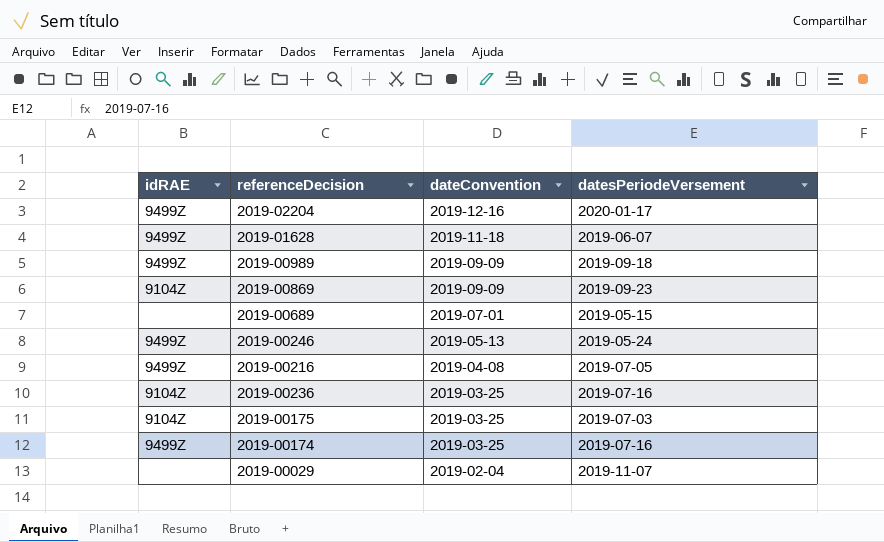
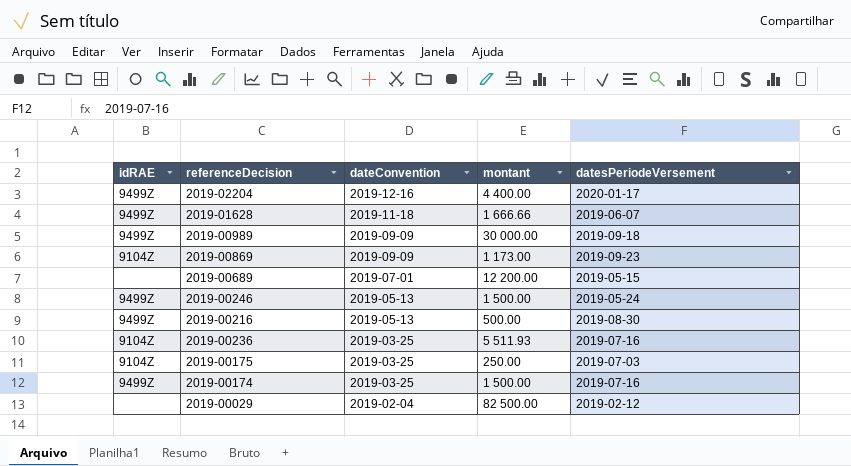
column montant | position: none -> 4
2019-00216 | dateConvention: 2019-04-08 -> 2019-05-13
2019-00216 | datesPeriodeVersement: 2019-07-05 -> 2019-08-30
2019-00029 | datesPeriodeVersement: 2019-11-07 -> 2019-02-12

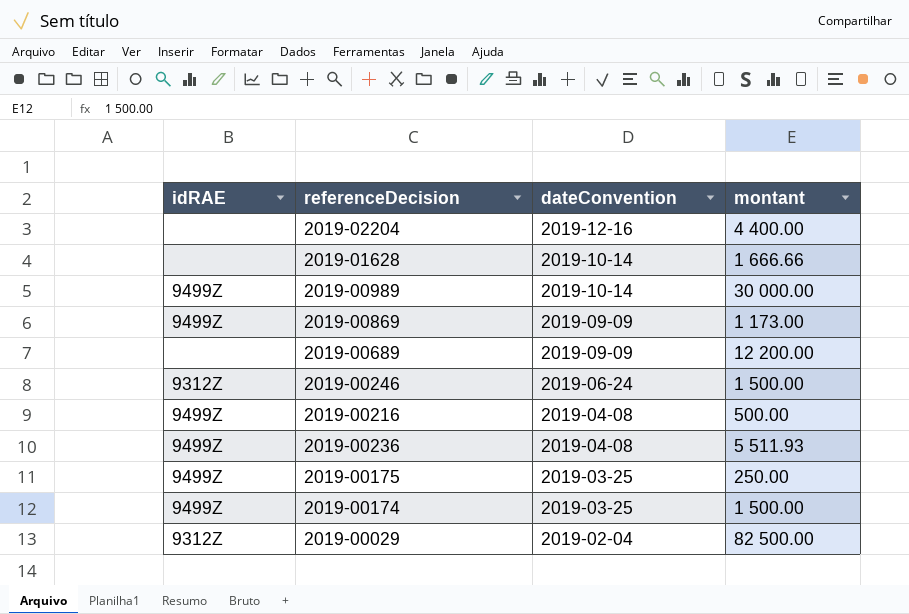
column datesPeriodeVersement | position: 5 -> none
2019-02204 | idRAE: 9499Z -> none
2019-01628 | idRAE: 9499Z -> none
2019-01628 | dateConvention: 2019-11-18 -> 2019-10-14
2019-00989 | dateConvention: 2019-09-09 -> 2019-10-14
2019-00869 | idRAE: 9104Z -> 9499Z
2019-00689 | dateConvention: 2019-07-01 -> 2019-09-09
2019-00246 | idRAE: 9499Z -> 9312Z
2019-00246 | dateConvention: 2019-05-13 -> 2019-06-24
2019-00216 | dateConvention: 2019-05-13 -> 2019-04-08
2019-00236 | idRAE: 9104Z -> 9499Z
2019-00236 | dateConvention: 2019-03-25 -> 2019-04-08
2019-00175 | idRAE: 9104Z -> 9499Z
2019-00029 | idRAE: none -> 9312Z

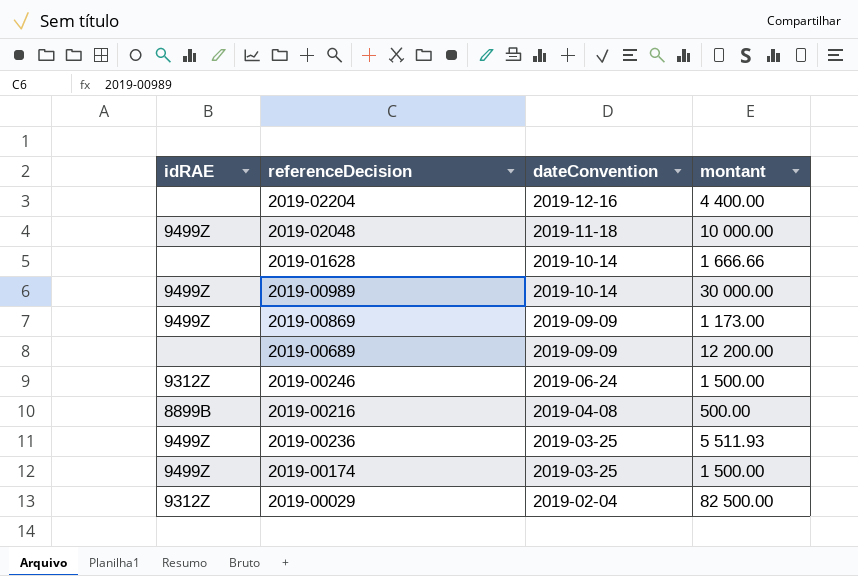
row 2019-00175: 9499Z | 2019-03-25 | 250.00 -> none
row 2019-02048: none -> 9499Z | 2019-11-18 | 10 000.00
2019-00216 | idRAE: 9499Z -> 8899B
2019-00236 | dateConvention: 2019-04-08 -> 2019-03-25

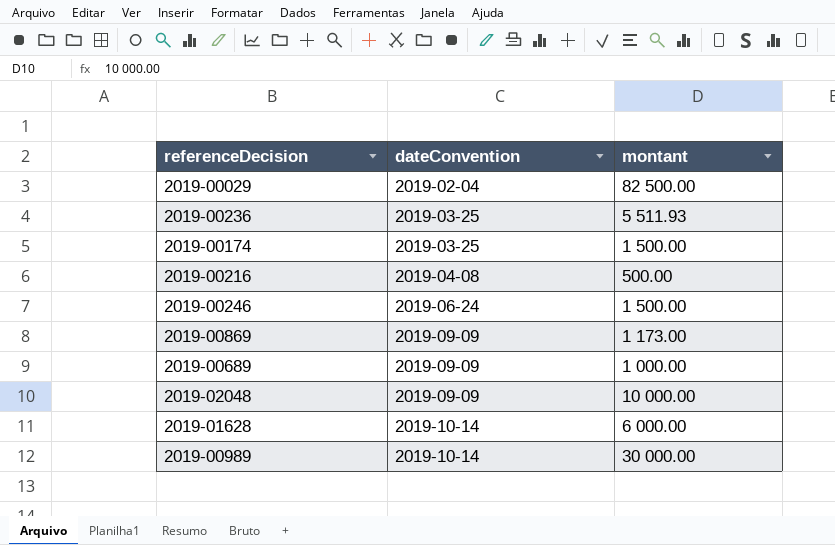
row order: dateConvention descending -> dateConvention ascending
column idRAE | position: 1 -> none
row 2019-02204: none | 2019-12-16 | 4 400.00 -> none
2019-00689 | montant: 12 200.00 -> 1 000.00
2019-02048 | dateConvention: 2019-11-18 -> 2019-09-09
2019-01628 | montant: 1 666.66 -> 6 000.00

